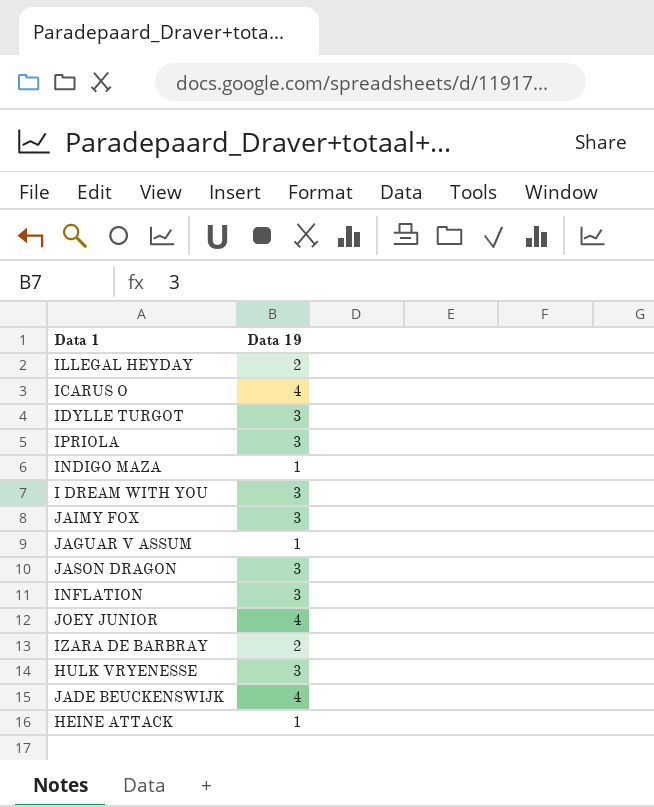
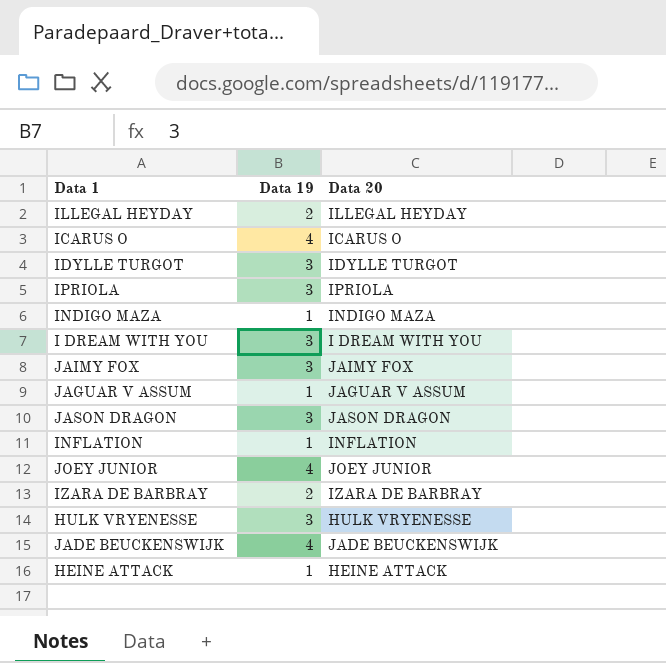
column Data 20 | position: none -> 3
INFLATION | Data 19: 3 -> 1

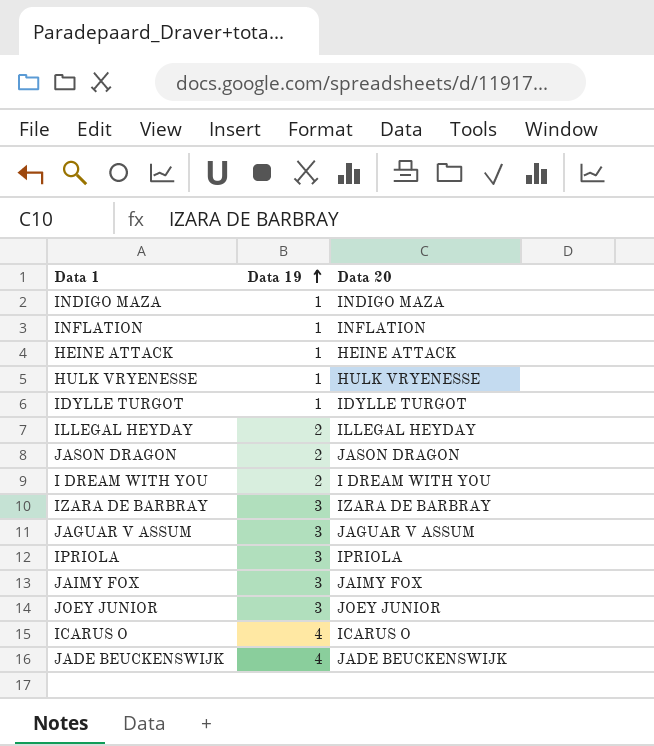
row order: none -> Data 19 ascending
HULK VRYENESSE | Data 19: 3 -> 1
IDYLLE TURGOT | Data 19: 3 -> 1
JASON DRAGON | Data 19: 3 -> 2
I DREAM WITH YOU | Data 19: 3 -> 2
IZARA DE BARBRAY | Data 19: 2 -> 3
JAGUAR V ASSUM | Data 19: 1 -> 3
JOEY JUNIOR | Data 19: 4 -> 3

